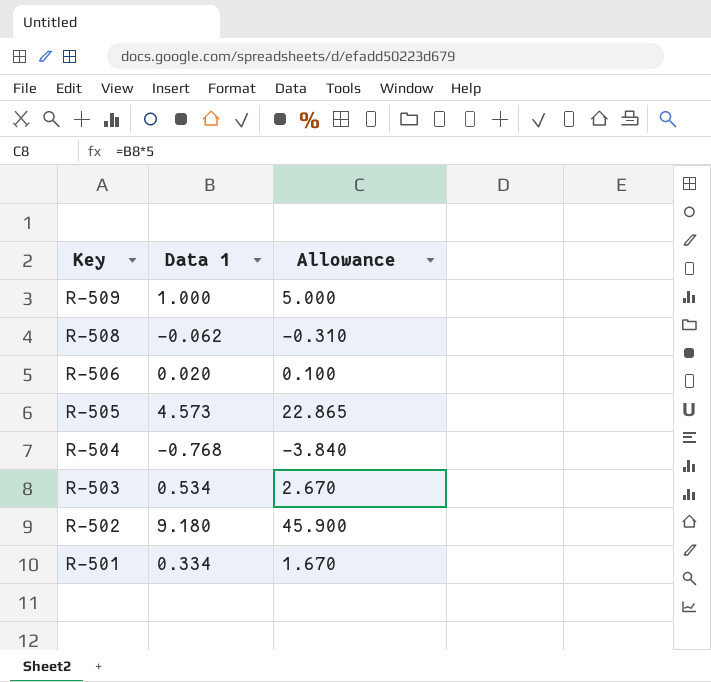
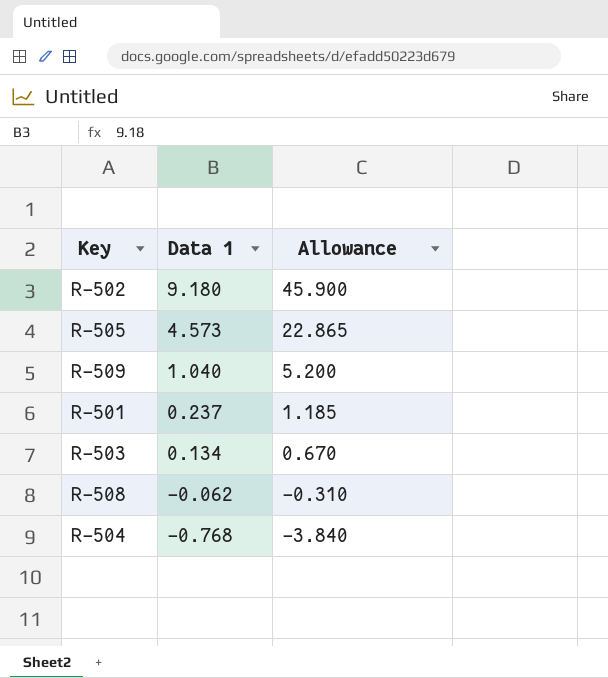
row order: Key descending -> Data 1 descending
row R-506: 0.020 | 0.100 -> none
R-509 | Data 1: 1.000 -> 1.040
R-509 | Allowance: 5.000 -> 5.200
R-501 | Data 1: 0.334 -> 0.237
R-501 | Allowance: 1.670 -> 1.185
R-503 | Data 1: 0.534 -> 0.134
R-503 | Allowance: 2.670 -> 0.670

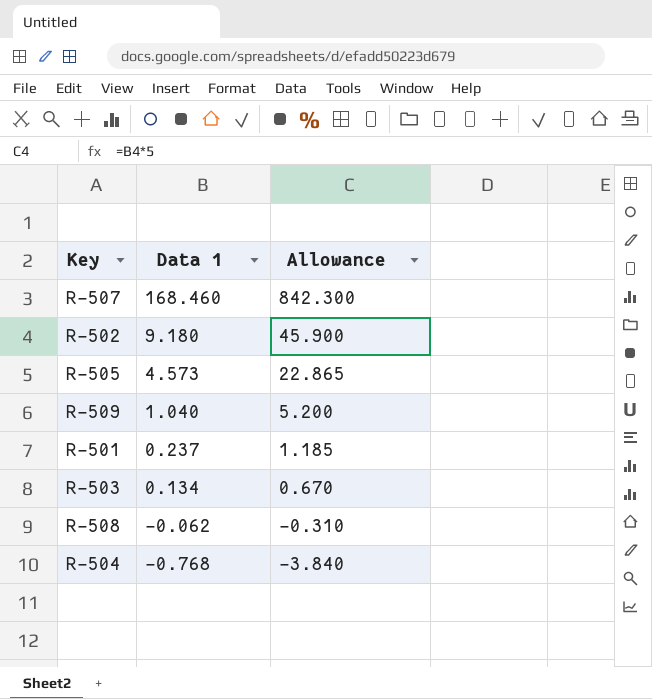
row R-507: none -> 168.460 | 842.300

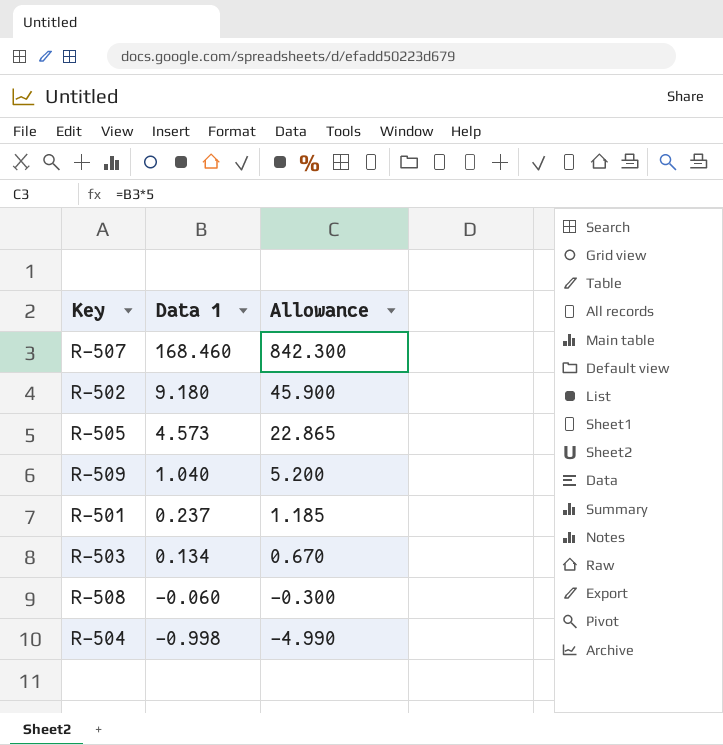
R-508 | Data 1: -0.062 -> -0.060
R-508 | Allowance: -0.310 -> -0.300
R-504 | Data 1: -0.768 -> -0.998
R-504 | Allowance: -3.840 -> -4.990

